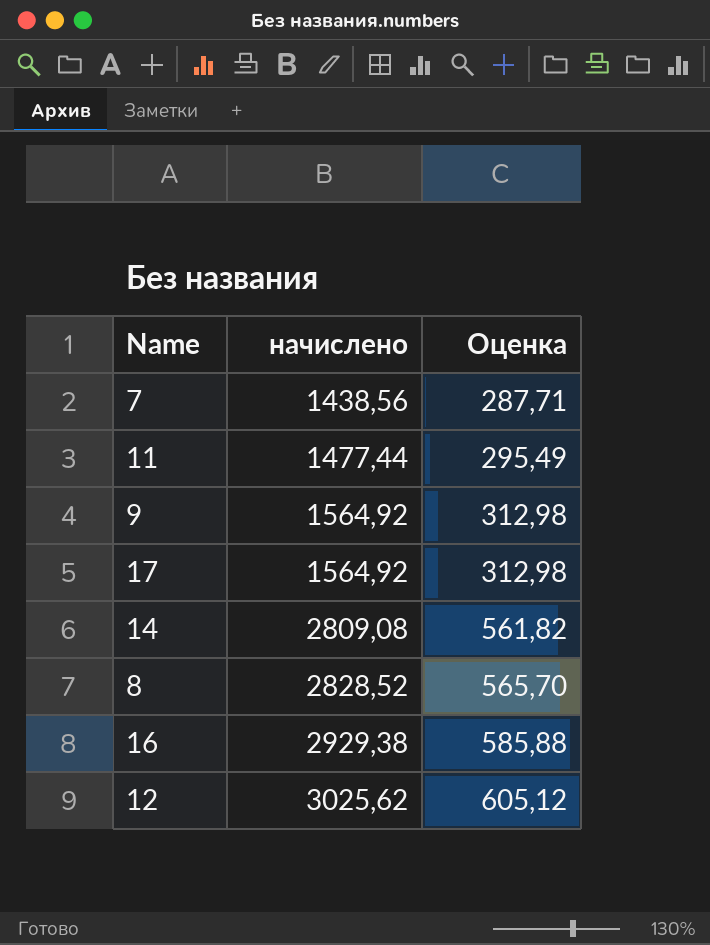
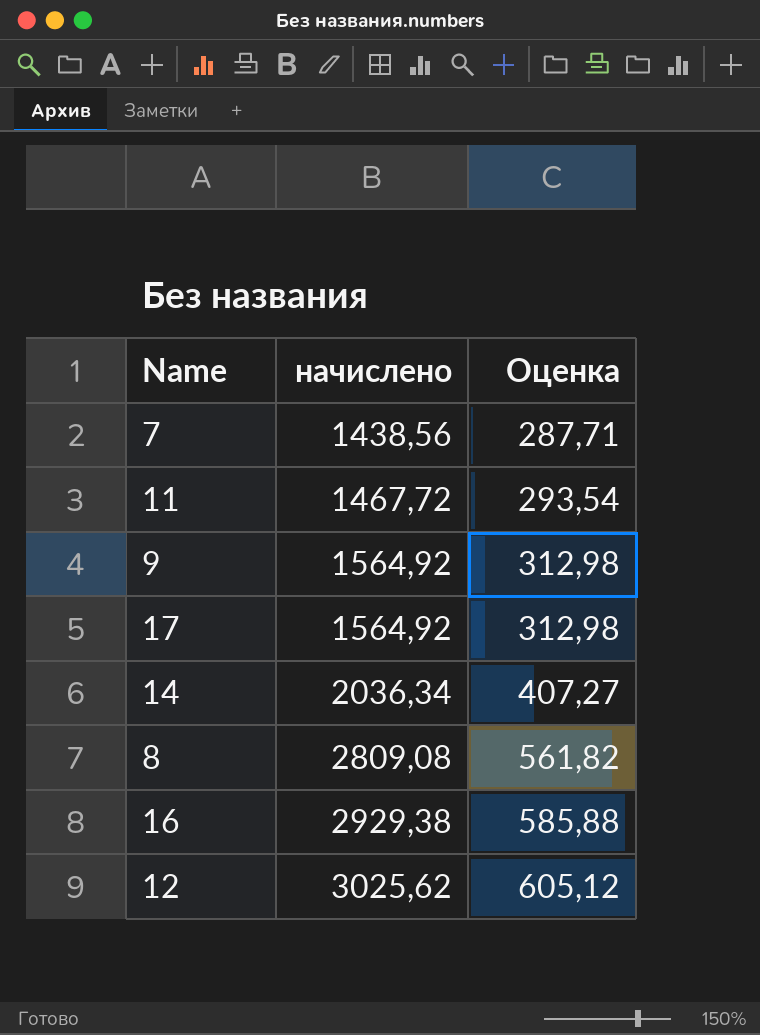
11 | начислено: 1477,44 -> 1467,72
11 | Оценка: 295,49 -> 293,54
14 | начислено: 2809,08 -> 2036,34
14 | Оценка: 561,82 -> 407,27
8 | начислено: 2828,52 -> 2809,08
8 | Оценка: 565,70 -> 561,82

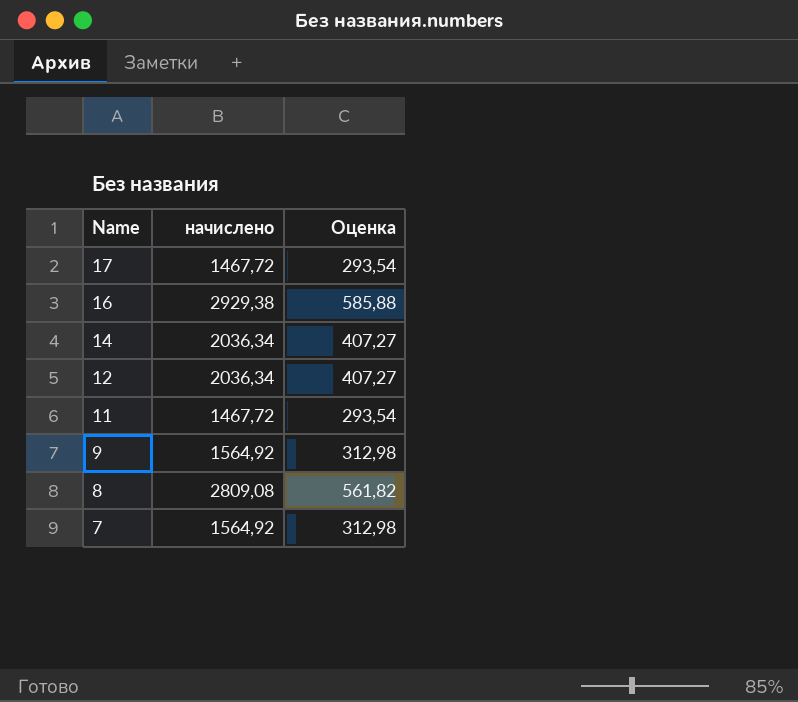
row order: начислено ascending -> Name descending
17 | начислено: 1564,92 -> 1467,72
17 | Оценка: 312,98 -> 293,54
12 | начислено: 3025,62 -> 2036,34
12 | Оценка: 605,12 -> 407,27
7 | начислено: 1438,56 -> 1564,92
7 | Оценка: 287,71 -> 312,98

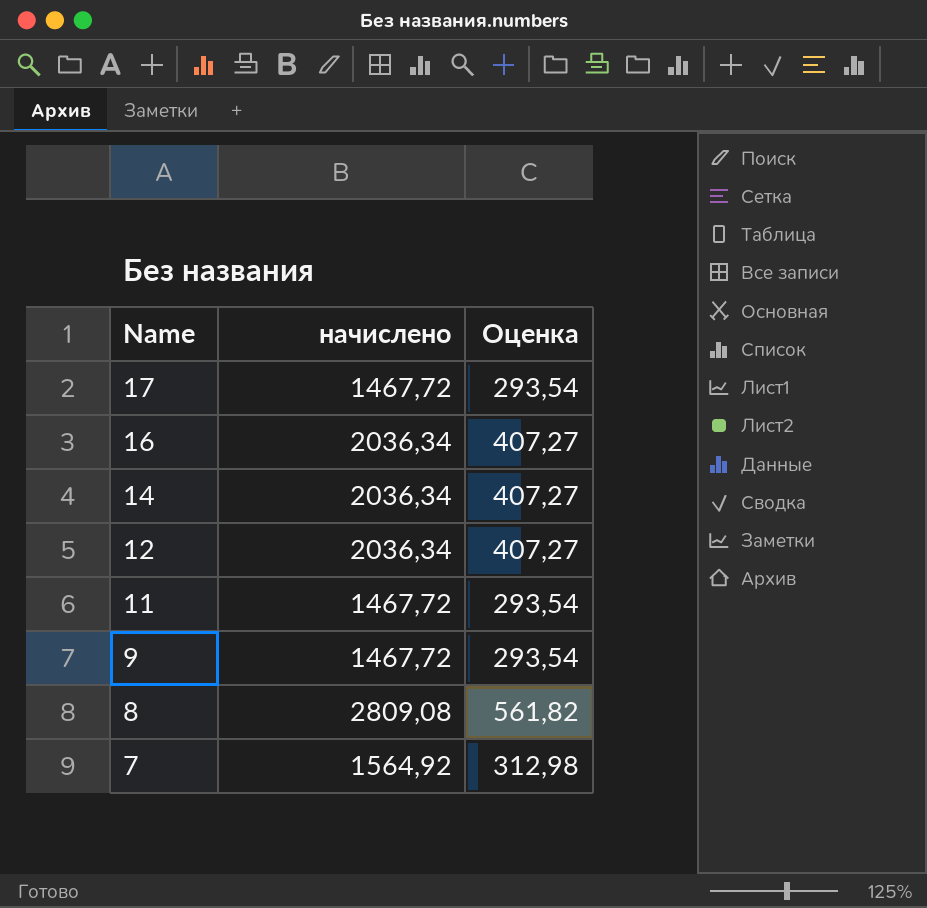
16 | начислено: 2929,38 -> 2036,34
16 | Оценка: 585,88 -> 407,27
9 | начислено: 1564,92 -> 1467,72
9 | Оценка: 312,98 -> 293,54

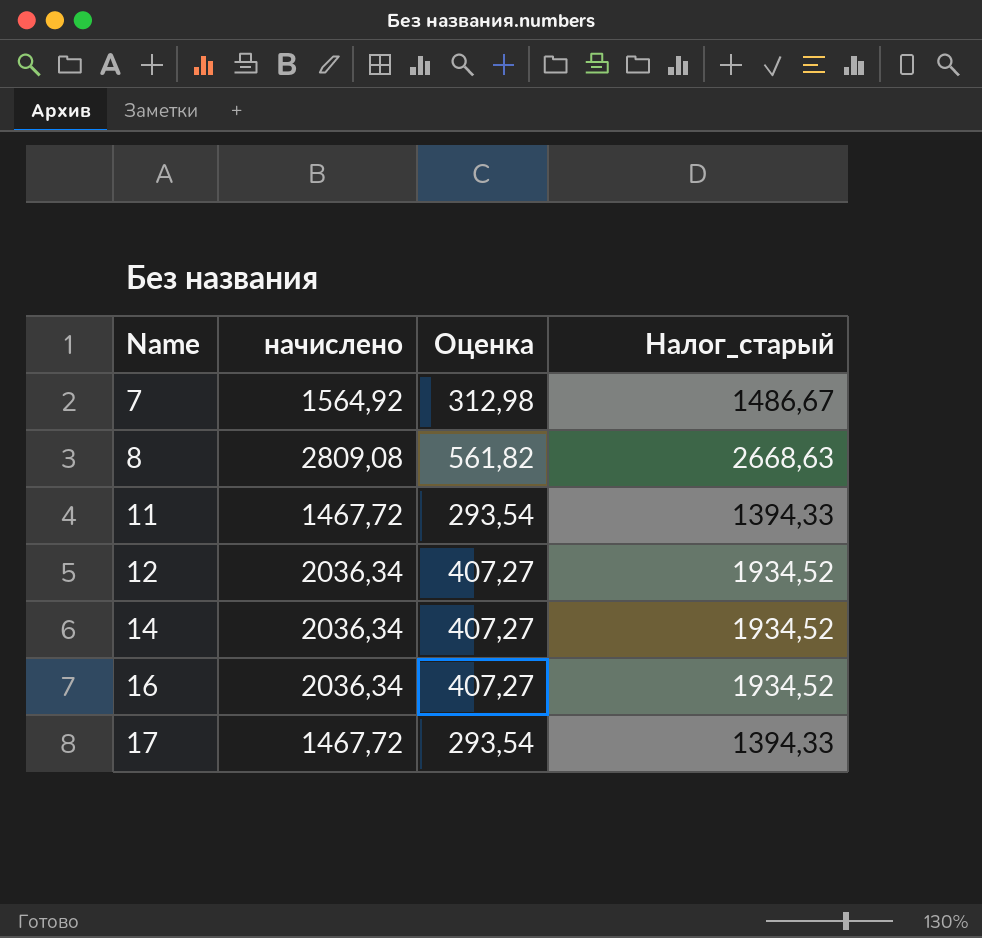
row order: Name descending -> Name ascending
column Налог_старый | formula: none -> [начислено] * 0,95
row 9: 1467,72 | 293,54 -> none

